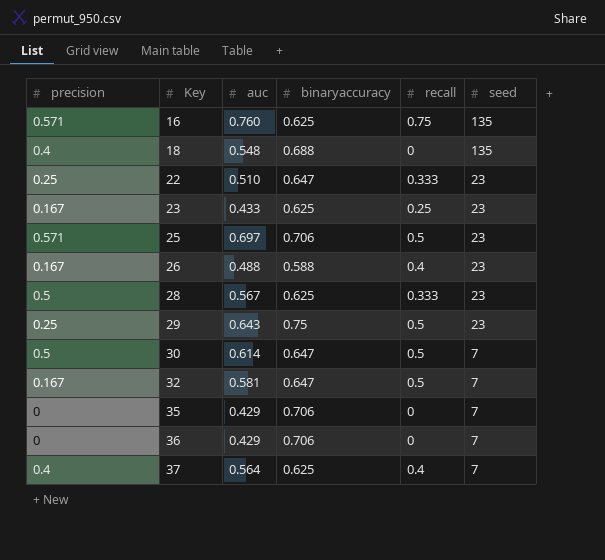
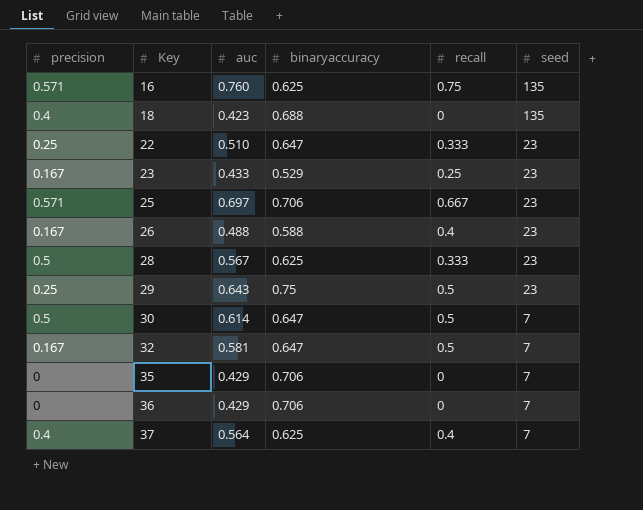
18 | auc: 0.548 -> 0.423
23 | binaryaccuracy: 0.625 -> 0.529
25 | recall: 0.5 -> 0.667

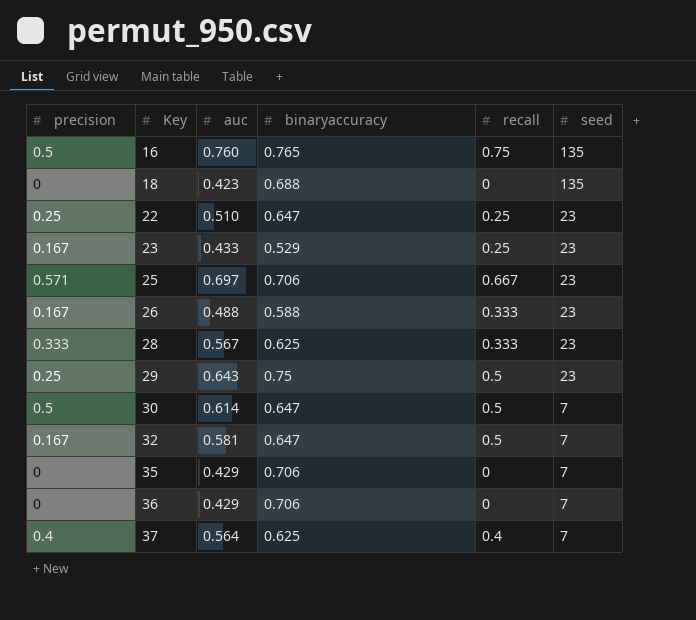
16 | precision: 0.571 -> 0.5
16 | binaryaccuracy: 0.625 -> 0.765
18 | precision: 0.4 -> 0
22 | recall: 0.333 -> 0.25
26 | recall: 0.4 -> 0.333
28 | precision: 0.5 -> 0.333

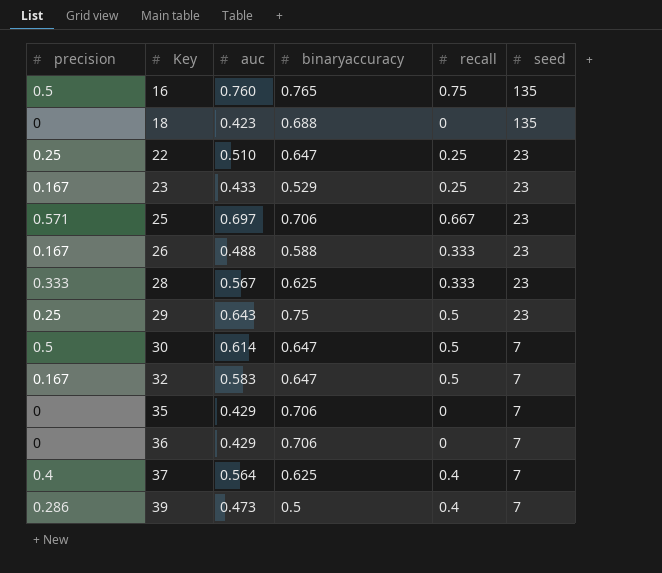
32 | auc: 0.581 -> 0.583
row 39: none -> 0.286 | 0.473 | 0.5 | 0.4 | 7

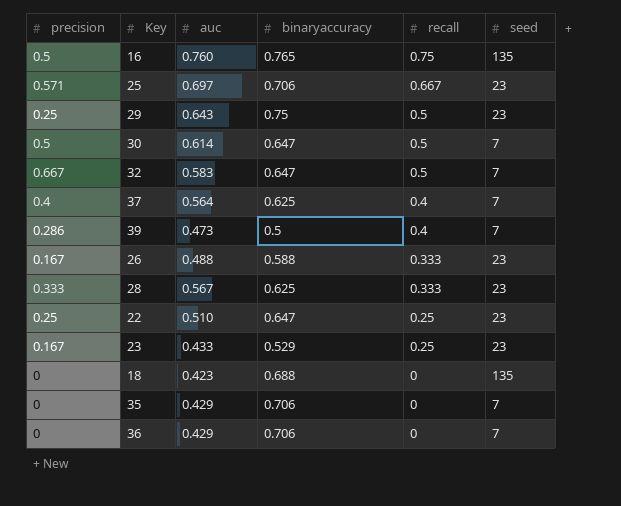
row order: Key ascending -> recall descending
32 | precision: 0.167 -> 0.667

